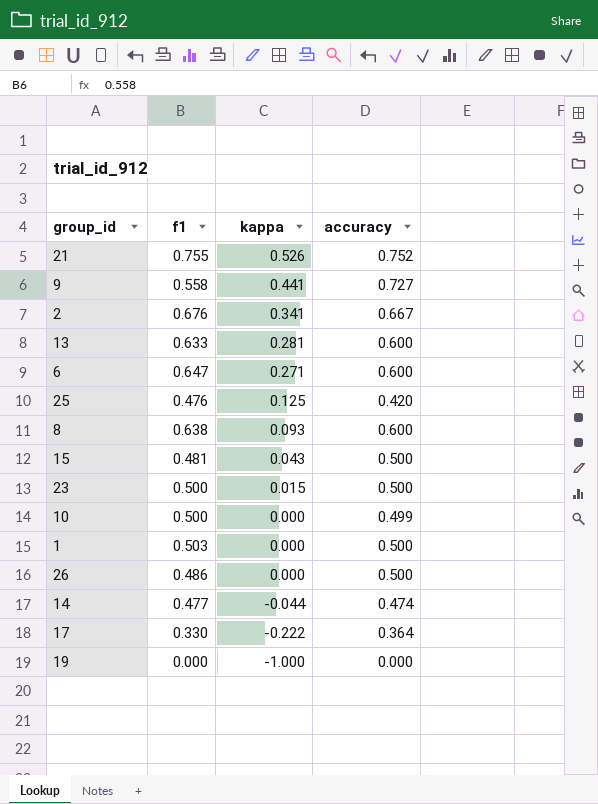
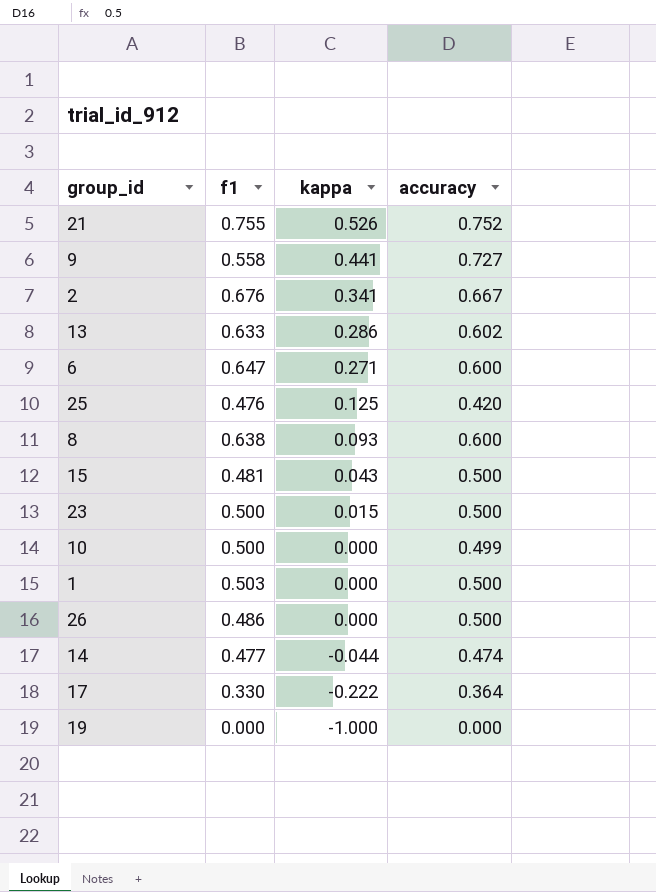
13 | kappa: 0.281 -> 0.286
13 | accuracy: 0.600 -> 0.602

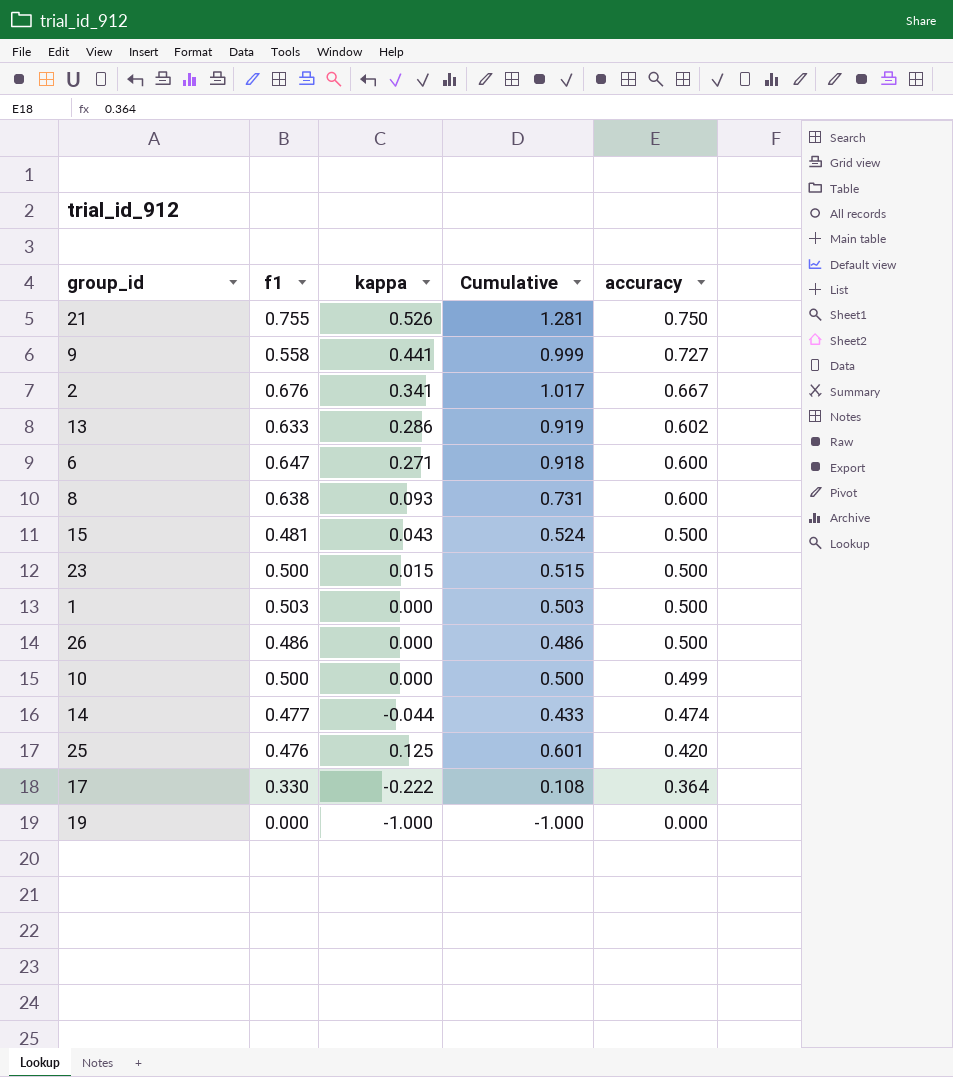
row order: kappa descending -> accuracy descending
column Cumulative | formula: none -> [f1] + [kappa]
21 | accuracy: 0.752 -> 0.750

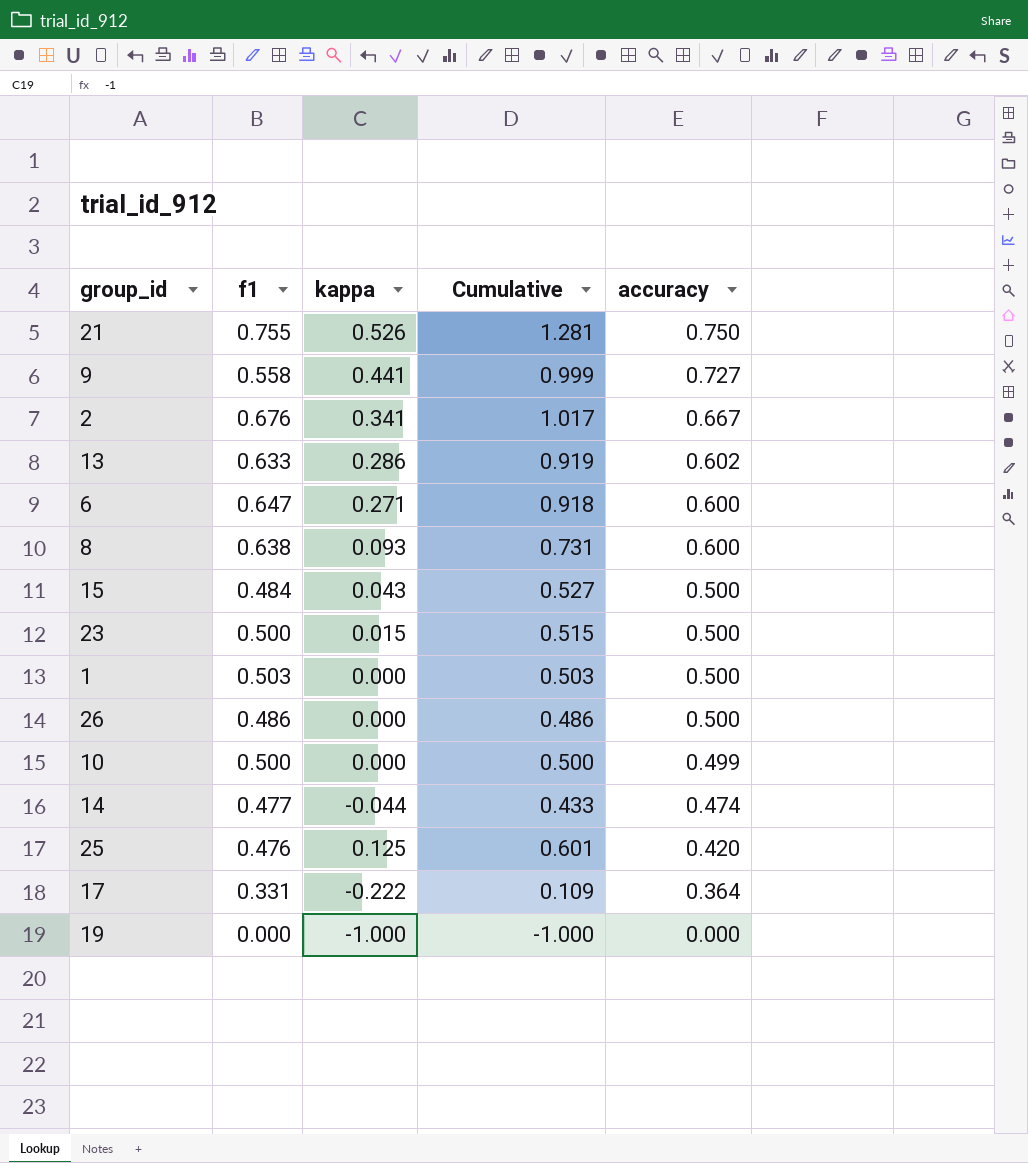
15 | f1: 0.481 -> 0.484
15 | Cumulative: 0.524 -> 0.527
17 | f1: 0.330 -> 0.331
17 | Cumulative: 0.108 -> 0.109

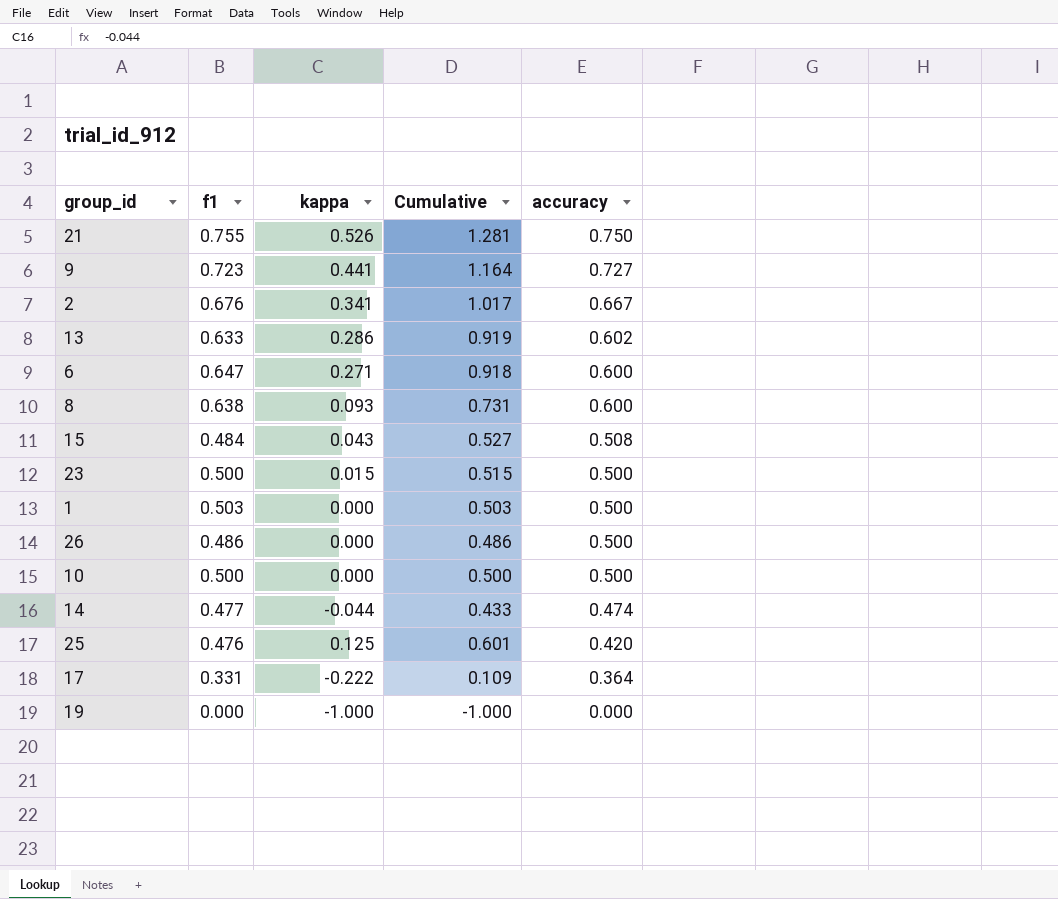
9 | f1: 0.558 -> 0.723
9 | Cumulative: 0.999 -> 1.164
15 | accuracy: 0.500 -> 0.508
10 | accuracy: 0.499 -> 0.500

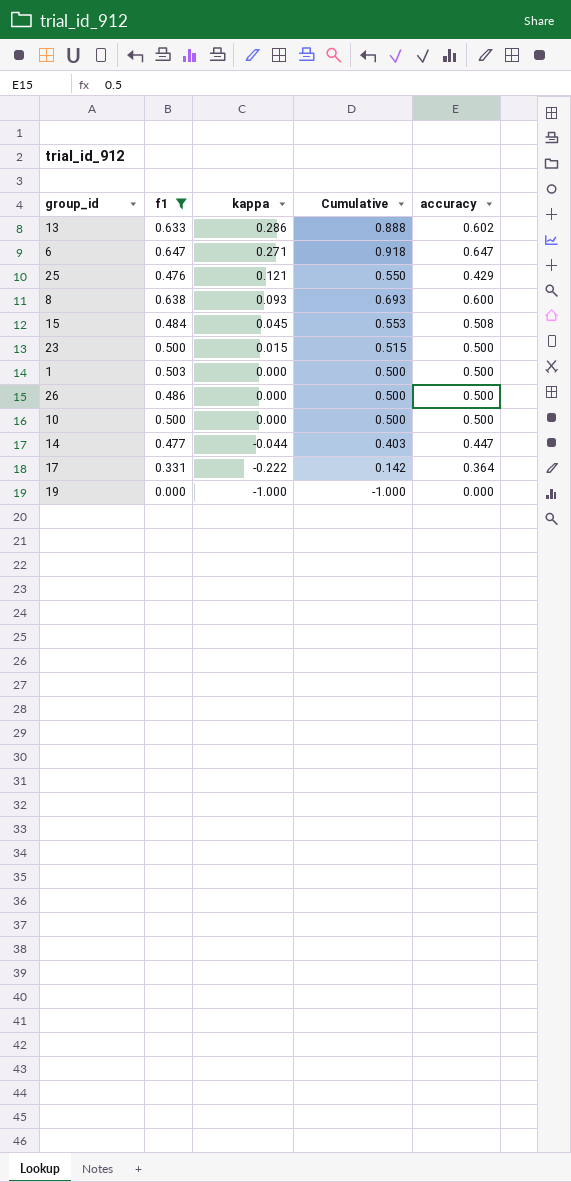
filter: none -> f1 <= 0.647
row order: accuracy descending -> kappa descending
column Cumulative | formula: [f1] + [kappa] -> [kappa] + [accuracy]
6 | accuracy: 0.600 -> 0.647
25 | kappa: 0.125 -> 0.121
25 | accuracy: 0.420 -> 0.429
15 | kappa: 0.043 -> 0.045
14 | accuracy: 0.474 -> 0.447

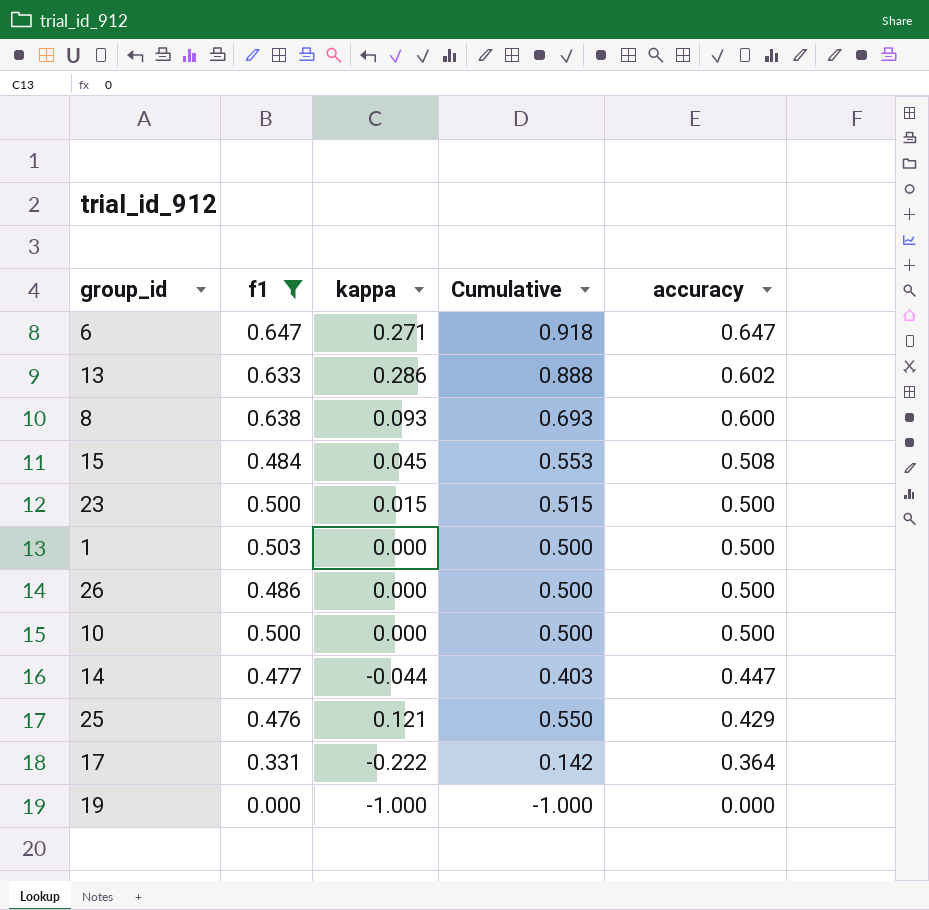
row order: kappa descending -> accuracy descending

